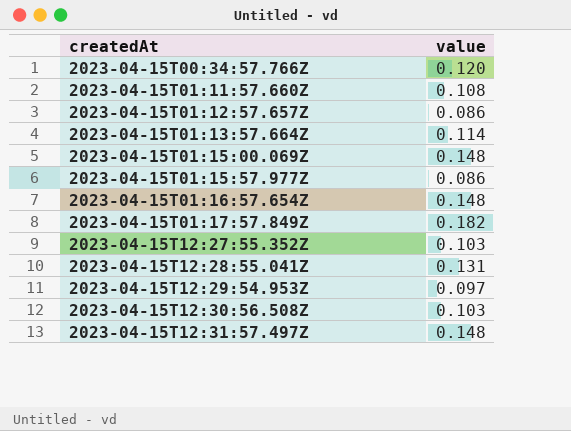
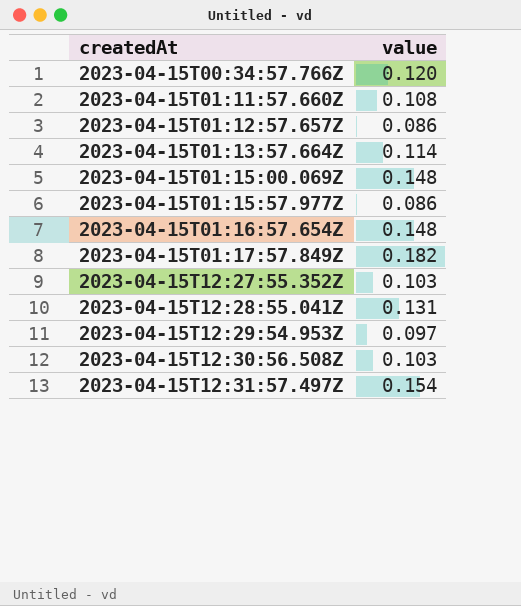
2023-04-15T12:31:57.497Z | value: 0.148 -> 0.154

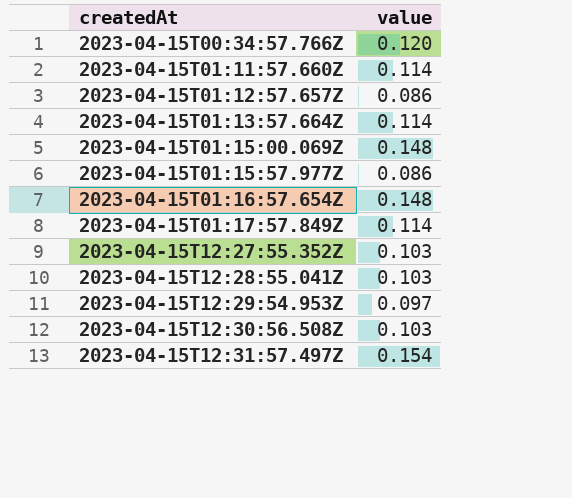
2023-04-15T01:11:57.660Z | value: 0.108 -> 0.114
2023-04-15T01:17:57.849Z | value: 0.182 -> 0.114
2023-04-15T12:28:55.041Z | value: 0.131 -> 0.103

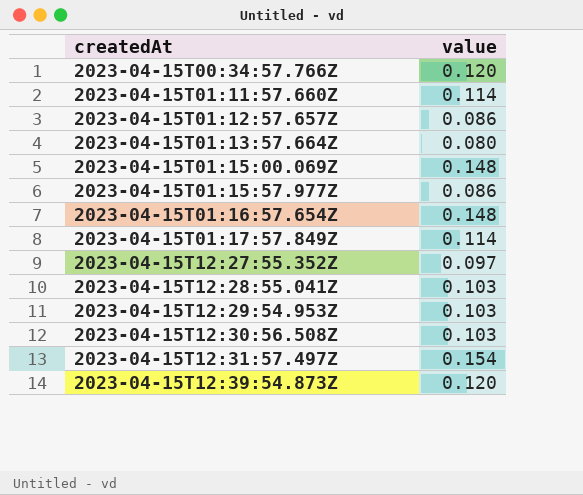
2023-04-15T01:13:57.664Z | value: 0.114 -> 0.080
2023-04-15T12:27:55.352Z | value: 0.103 -> 0.097
2023-04-15T12:29:54.953Z | value: 0.097 -> 0.103
row 2023-04-15T12:39:54.873Z: none -> 0.120

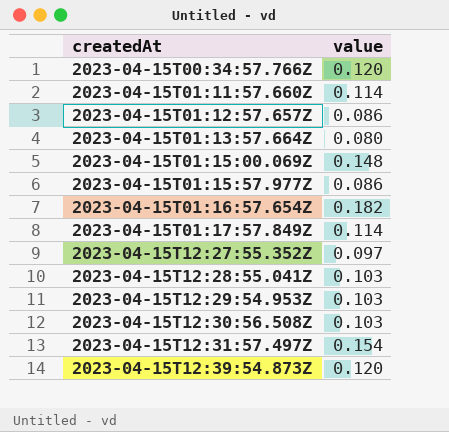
2023-04-15T01:16:57.654Z | value: 0.148 -> 0.182

